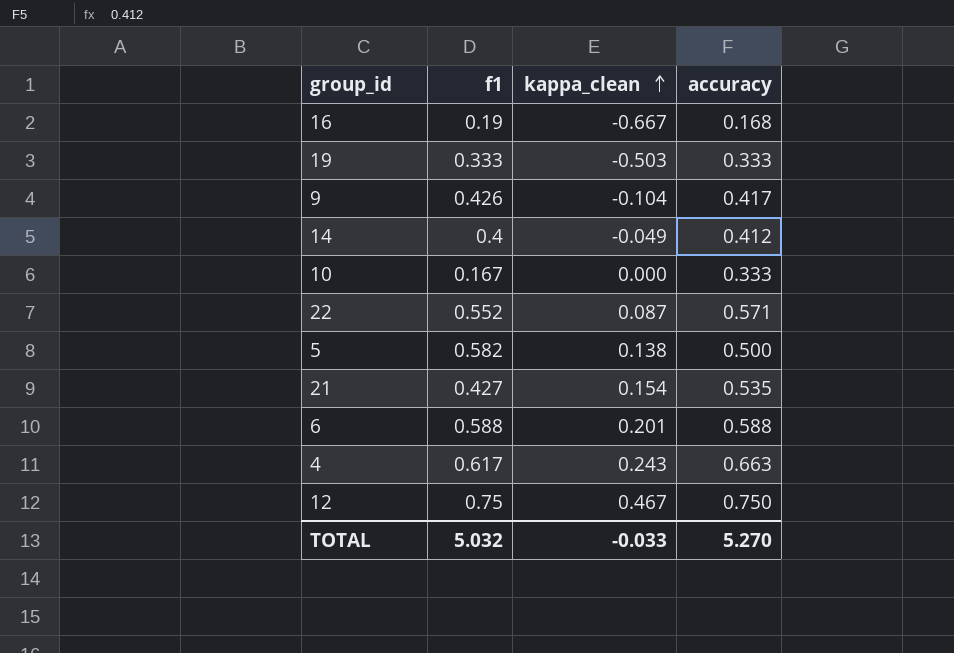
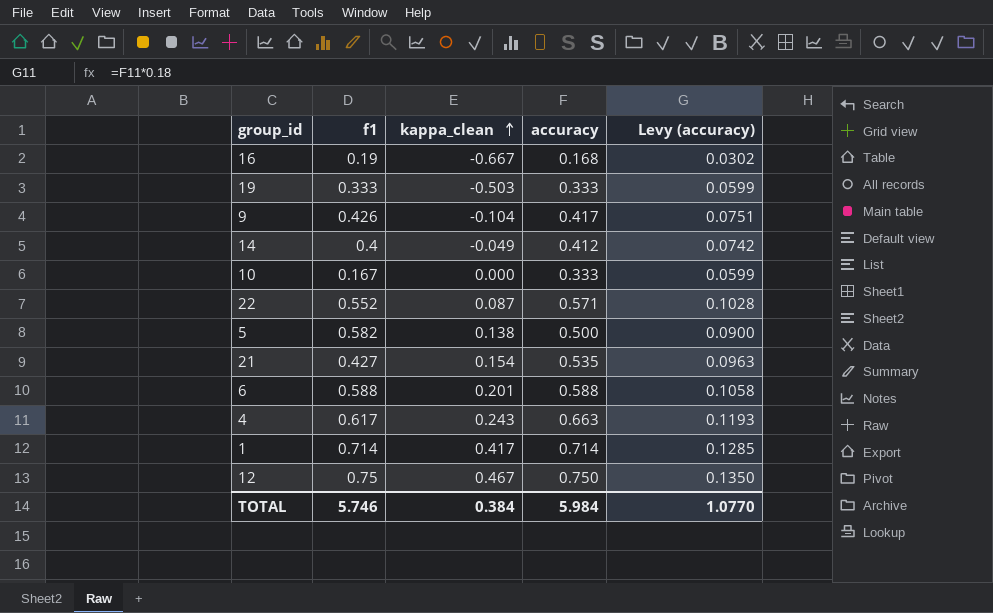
column Levy (accuracy) | formula: none -> [accuracy] * 0.18
row 1: none -> 0.714 | 0.417 | 0.714 | 0.1285
TOTAL | f1: 5.032 -> 5.746
TOTAL | kappa_clean: -0.033 -> 0.384
TOTAL | accuracy: 5.270 -> 5.984

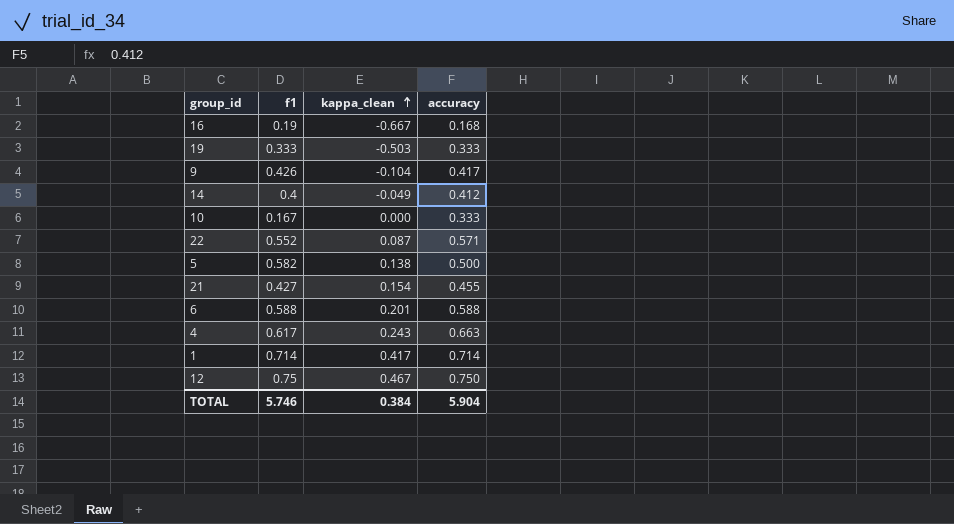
column Levy (accuracy) | formula: [accuracy] * 0.18 -> none
21 | accuracy: 0.535 -> 0.455
TOTAL | accuracy: 5.984 -> 5.904

